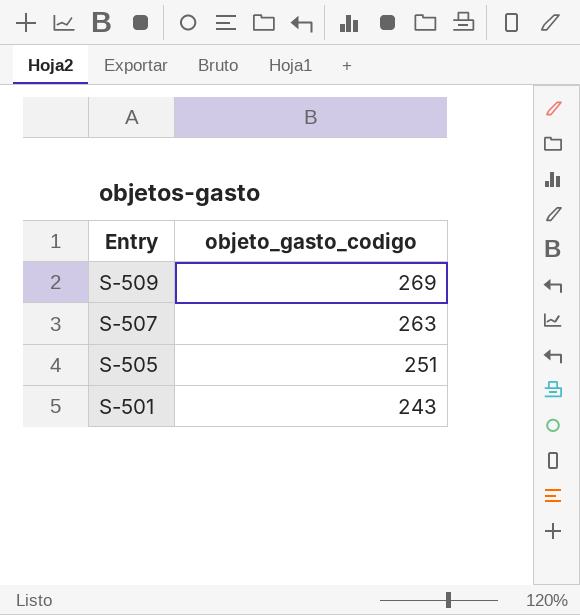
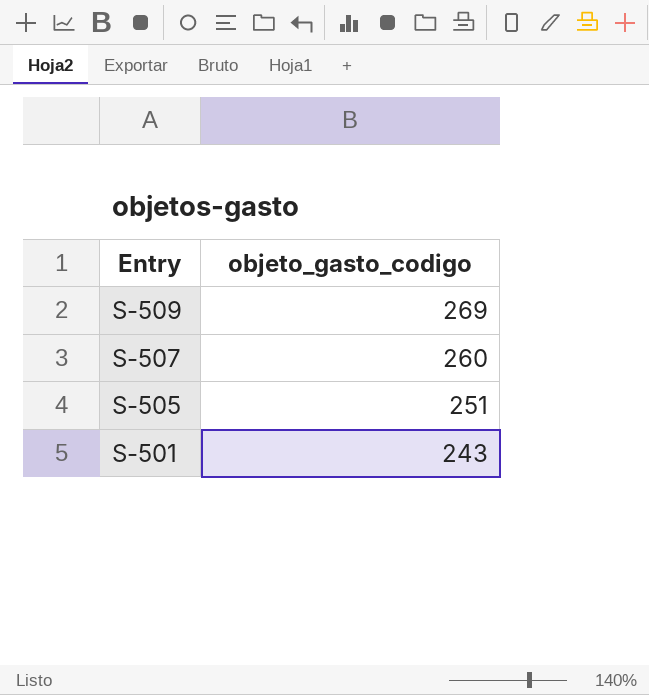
S-507 | objeto_gasto_codigo: 263 -> 260

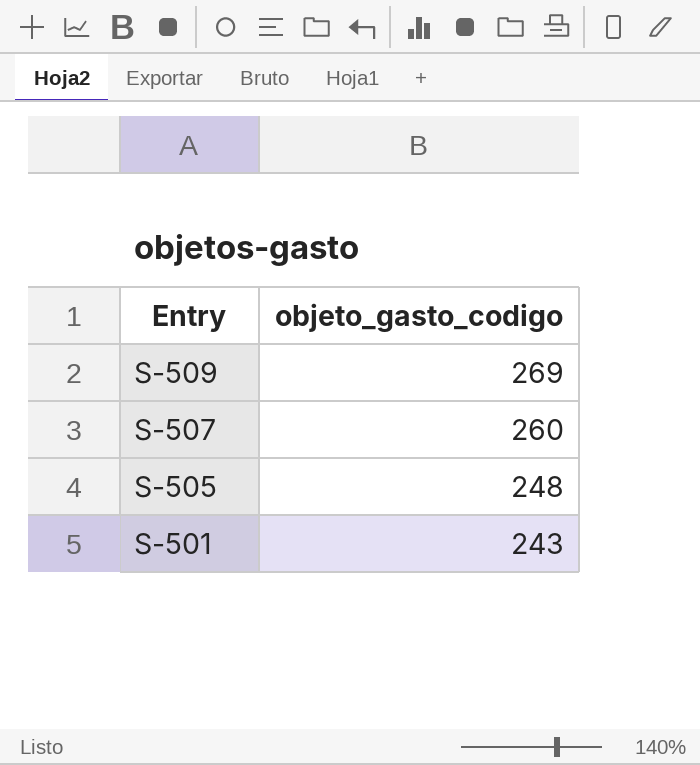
S-505 | objeto_gasto_codigo: 251 -> 248

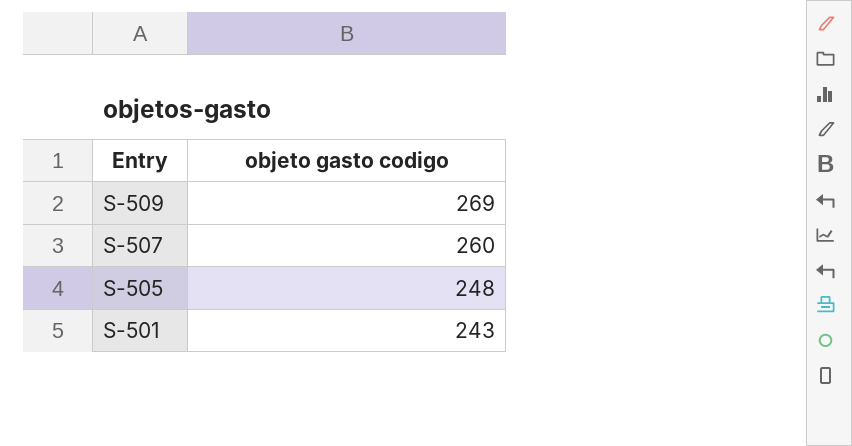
column name: objeto_gasto_codigo -> objeto gasto codigo

